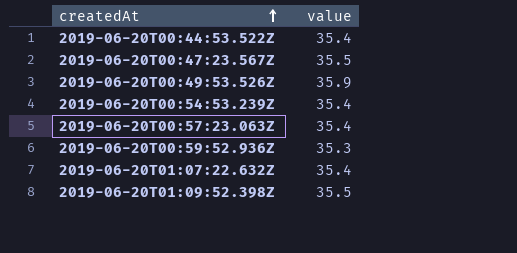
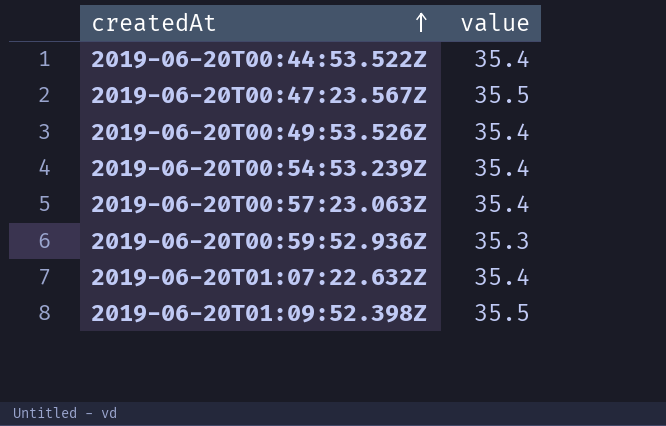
2019-06-20T00:49:53.526Z | value: 35.9 -> 35.4

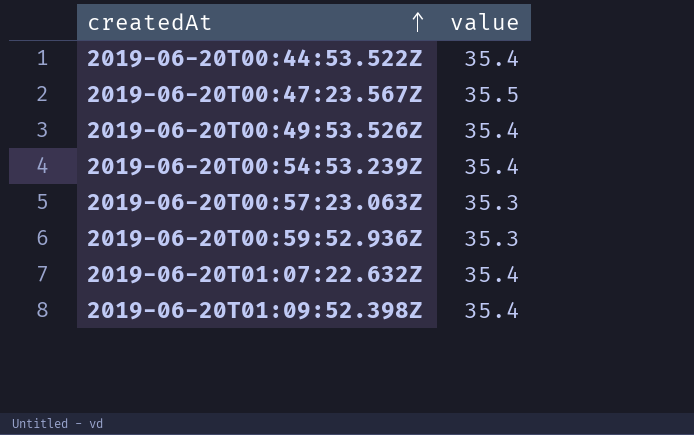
2019-06-20T00:57:23.063Z | value: 35.4 -> 35.3
2019-06-20T01:09:52.398Z | value: 35.5 -> 35.4

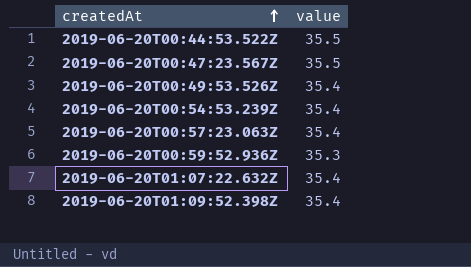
2019-06-20T00:44:53.522Z | value: 35.4 -> 35.5
2019-06-20T00:57:23.063Z | value: 35.3 -> 35.4

